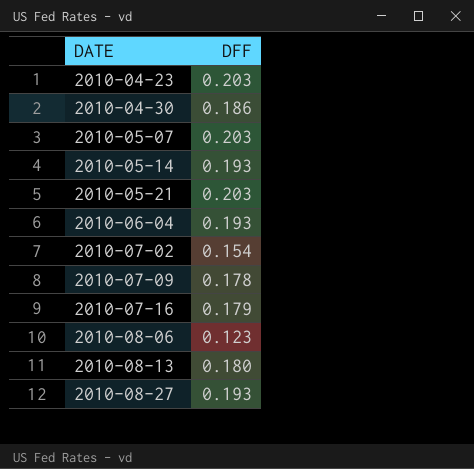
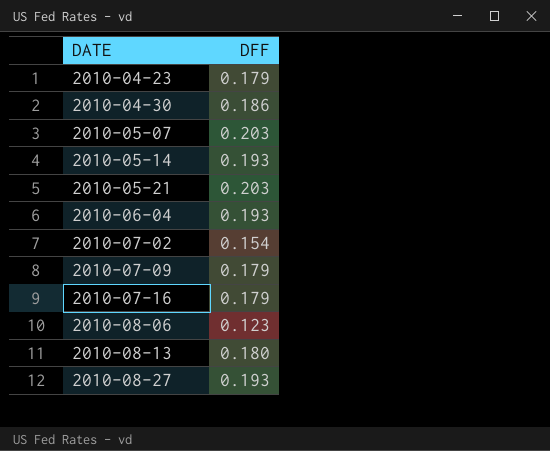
2010-04-23 | DFF: 0.203 -> 0.179
2010-07-09 | DFF: 0.178 -> 0.179

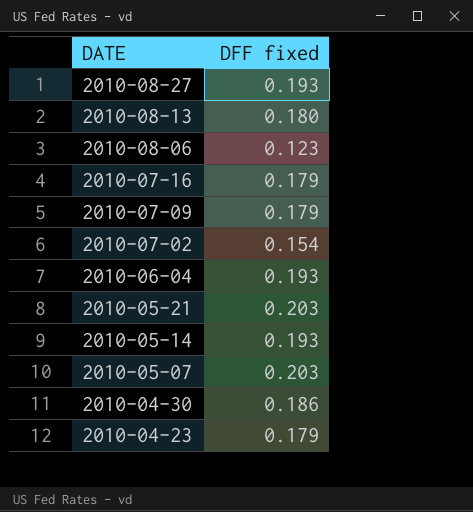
row order: DATE ascending -> DATE descending
column name: DFF -> DFF fixed

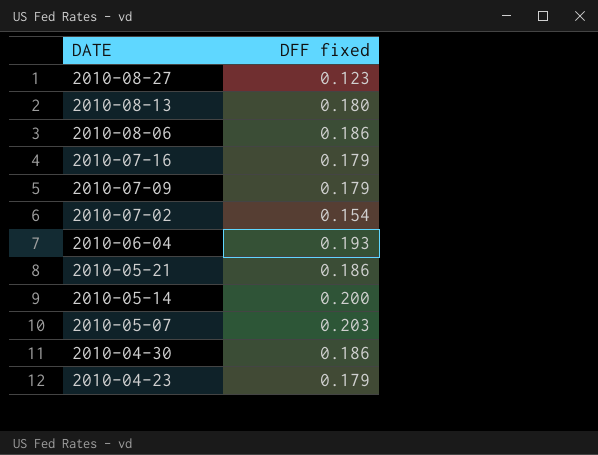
2010-08-27 | DFF fixed: 0.193 -> 0.123
2010-08-06 | DFF fixed: 0.123 -> 0.186
2010-05-21 | DFF fixed: 0.203 -> 0.186
2010-05-14 | DFF fixed: 0.193 -> 0.200

